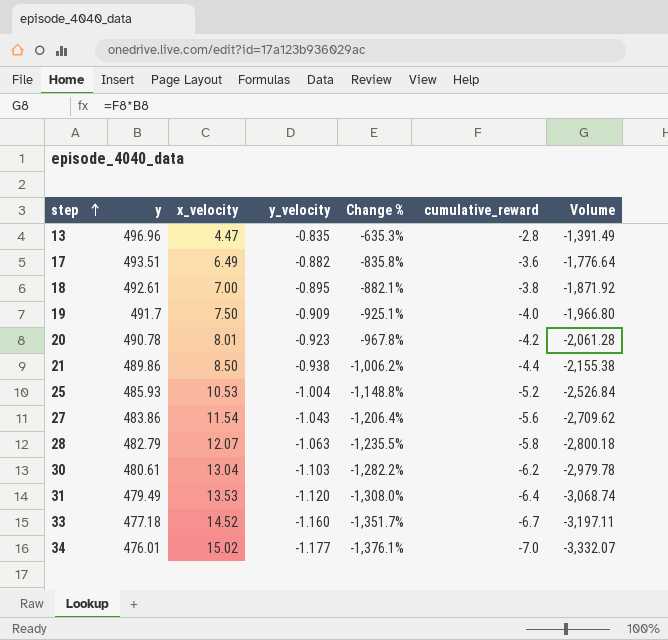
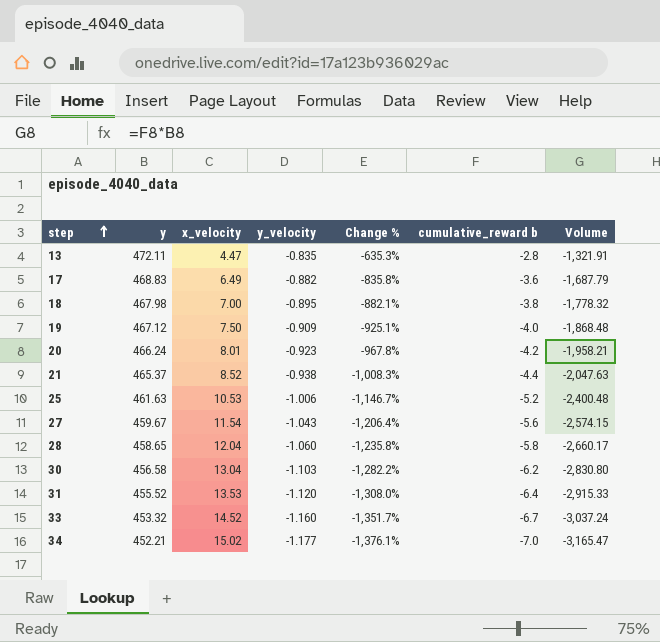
column name: cumulative_reward -> cumulative_reward b
13 | y: 496.96 -> 472.11
13 | Volume: -1,391.49 -> -1,321.91
17 | y: 493.51 -> 468.83
17 | Volume: -1,776.64 -> -1,687.79
18 | y: 492.61 -> 467.98
18 | Volume: -1,871.92 -> -1,778.32
19 | y: 491.7 -> 467.12
19 | Volume: -1,966.80 -> -1,868.48
20 | y: 490.78 -> 466.24
20 | Volume: -2,061.28 -> -1,958.21
21 | y: 489.86 -> 465.37
21 | x_velocity: 8.50 -> 8.52
21 | Change %: -1,006.2% -> -1,008.3%
21 | Volume: -2,155.38 -> -2,047.63
25 | y: 485.93 -> 461.63
25 | y_velocity: -1.004 -> -1.006
25 | Change %: -1,148.8% -> -1,146.7%
25 | Volume: -2,526.84 -> -2,400.48
27 | y: 483.86 -> 459.67
27 | Volume: -2,709.62 -> -2,574.15
28 | y: 482.79 -> 458.65
28 | x_velocity: 12.07 -> 12.04
28 | y_velocity: -1.063 -> -1.060
28 | Change %: -1,235.5% -> -1,235.8%
28 | Volume: -2,800.18 -> -2,660.17
30 | y: 480.61 -> 456.58
30 | Volume: -2,979.78 -> -2,830.80
31 | y: 479.49 -> 455.52
31 | Volume: -3,068.74 -> -2,915.33
33 | y: 477.18 -> 453.32
33 | Volume: -3,197.11 -> -3,037.24
34 | y: 476.01 -> 452.21
34 | Volume: -3,332.07 -> -3,165.47

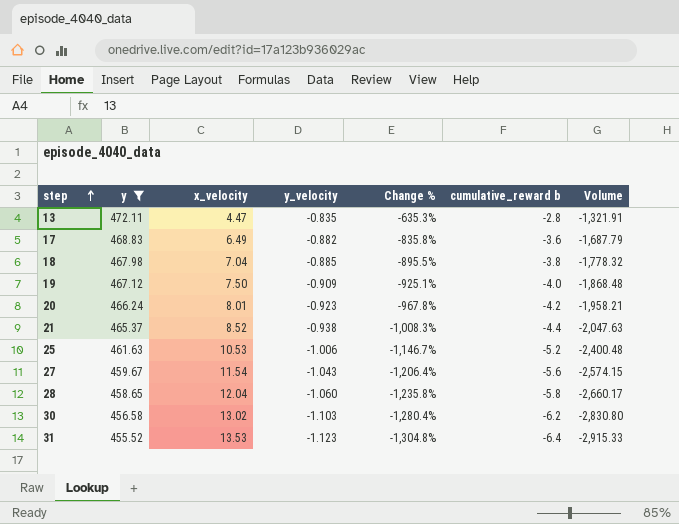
filter: none -> y >= 455.52
18 | x_velocity: 7.00 -> 7.04
18 | y_velocity: -0.895 -> -0.885
18 | Change %: -882.1% -> -895.5%
30 | x_velocity: 13.04 -> 13.02
30 | Change %: -1,282.2% -> -1,280.4%
31 | y_velocity: -1.120 -> -1.123
31 | Change %: -1,308.0% -> -1,304.8%

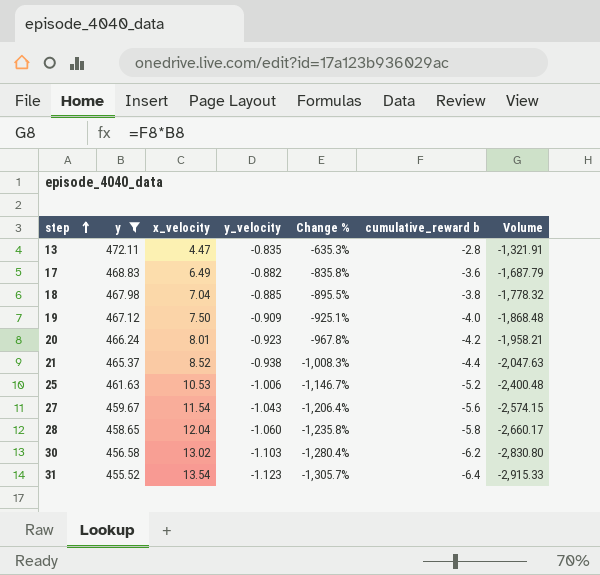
31 | x_velocity: 13.53 -> 13.54
31 | Change %: -1,304.8% -> -1,305.7%

